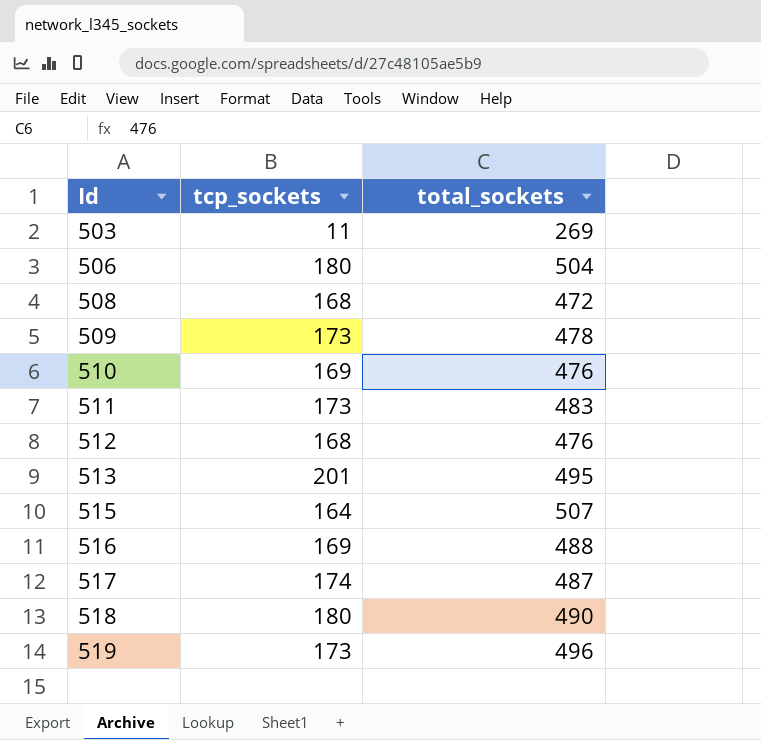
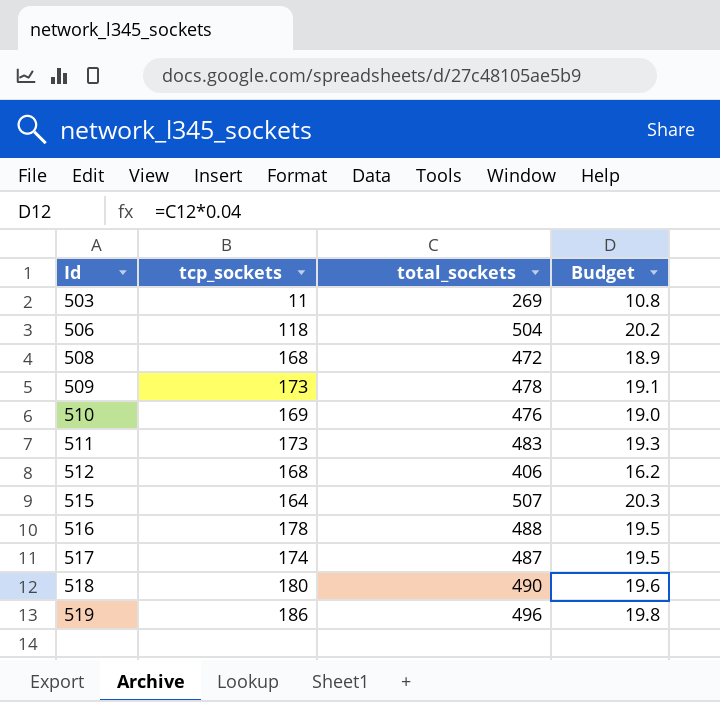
column Budget | formula: none -> [total_sockets] * 0.04
row 513: 201 | 495 -> none
506 | tcp_sockets: 180 -> 118
512 | total_sockets: 476 -> 406
516 | tcp_sockets: 169 -> 178
519 | tcp_sockets: 173 -> 186

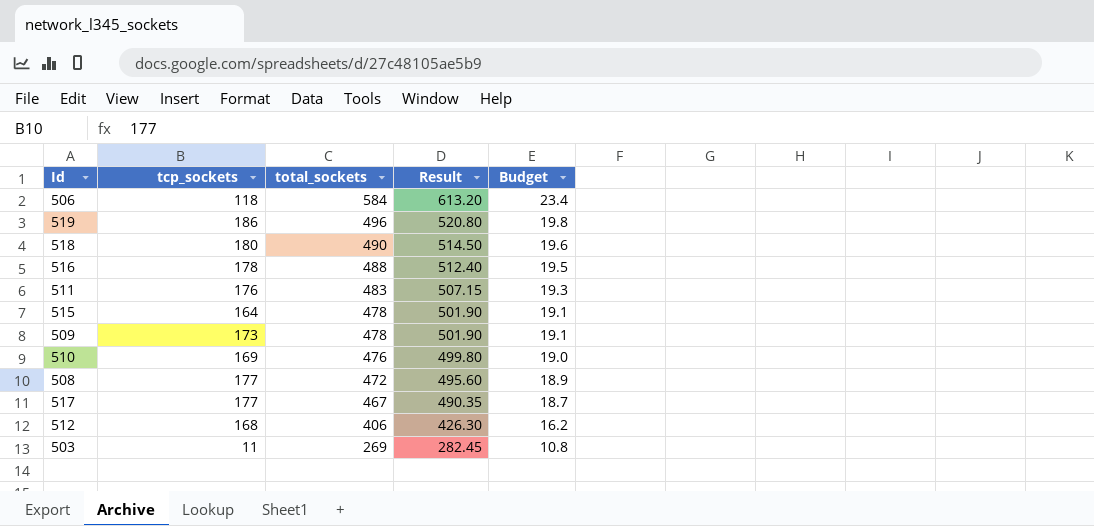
row order: Id ascending -> total_sockets descending
column Result | formula: none -> [total_sockets] * 1.05
506 | total_sockets: 504 -> 584
506 | Budget: 20.2 -> 23.4
511 | tcp_sockets: 173 -> 176
515 | total_sockets: 507 -> 478
515 | Budget: 20.3 -> 19.1
508 | tcp_sockets: 168 -> 177
517 | tcp_sockets: 174 -> 177
517 | total_sockets: 487 -> 467
517 | Budget: 19.5 -> 18.7

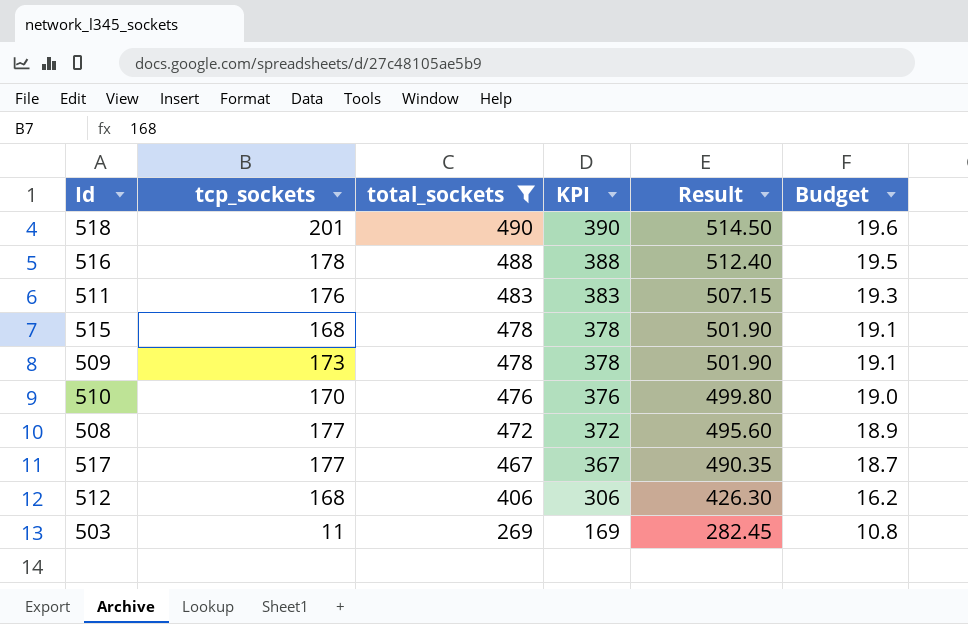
filter: none -> total_sockets <= 490
column KPI | formula: none -> [total_sockets] - 100
518 | tcp_sockets: 180 -> 201
515 | tcp_sockets: 164 -> 168
510 | tcp_sockets: 169 -> 170

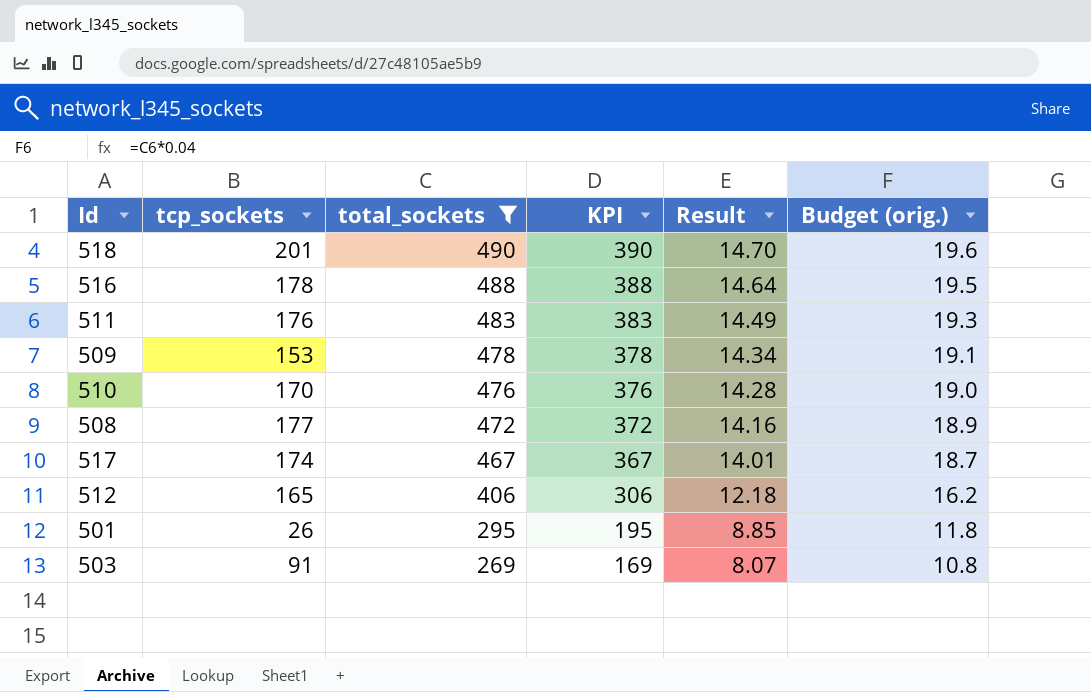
column Result | formula: [total_sockets] * 1.05 -> [total_sockets] * 0.03
column name: Budget -> Budget (orig.)
row 515: 168 | 478 | 378 | 501.90 | 19.1 -> none
509 | tcp_sockets: 173 -> 153
517 | tcp_sockets: 177 -> 174
512 | tcp_sockets: 168 -> 165
row 501: none -> 26 | 295 | 195 | 8.85 | 11.8
503 | tcp_sockets: 11 -> 91

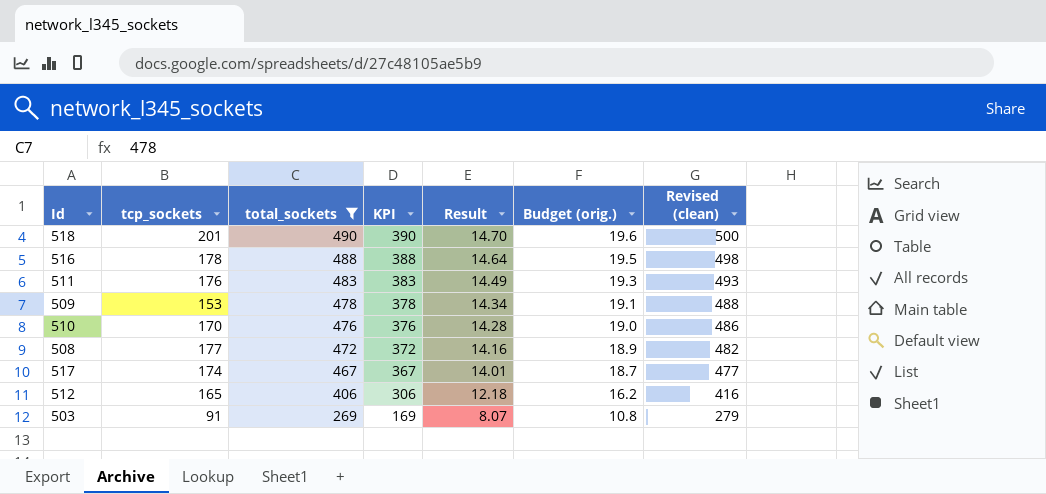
column Revised (clean) | formula: none -> [total_sockets] + 10
row 501: 26 | 295 | 195 | 8.85 | 11.8 -> none

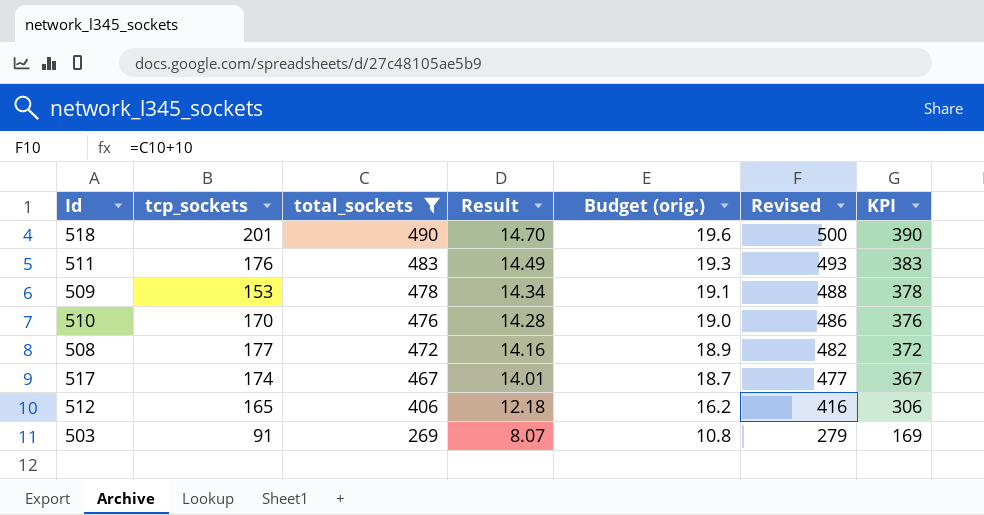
column name: Revised (clean) -> Revised
column KPI | position: 4 -> 7
row 516: 178 | 488 | 388 | 14.64 | 19.5 | 498 -> none

